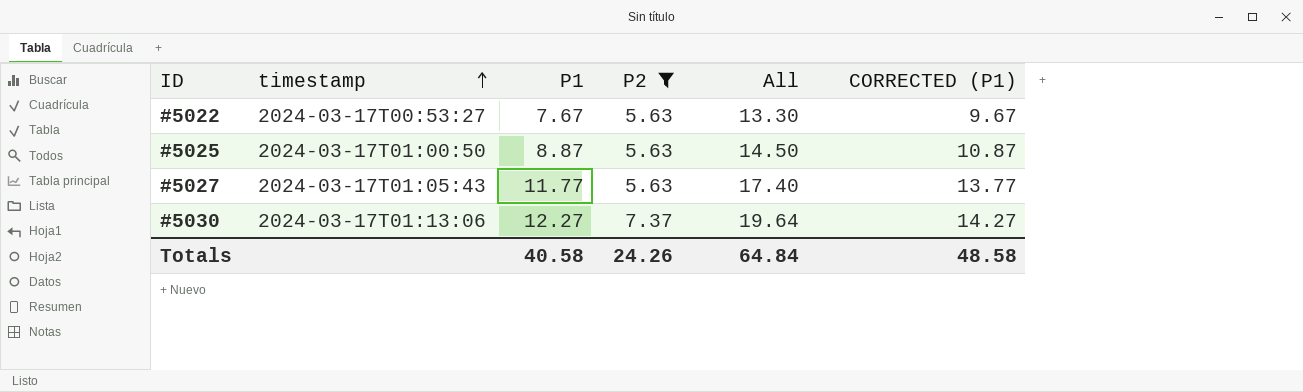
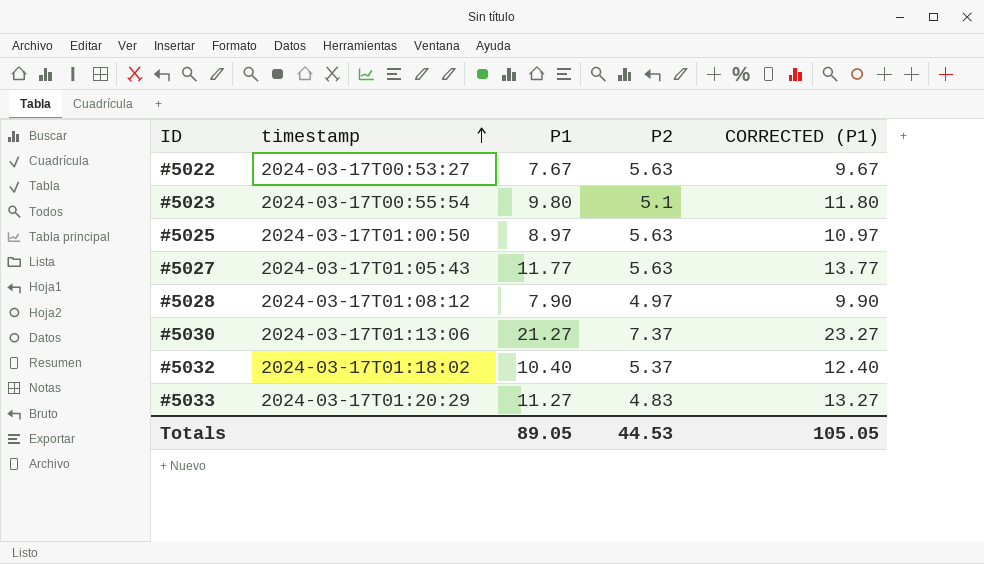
filter: P2 >= 5.63 -> none
column All | formula: [P1] + [P2] -> none
#5025 | P1: 8.87 -> 8.97
#5025 | CORRECTED (P1): 10.87 -> 10.97
#5030 | P1: 12.27 -> 21.27
#5030 | CORRECTED (P1): 14.27 -> 23.27
Totals | P1: 40.58 -> 89.05
Totals | P2: 24.26 -> 44.53
Totals | CORRECTED (P1): 48.58 -> 105.05

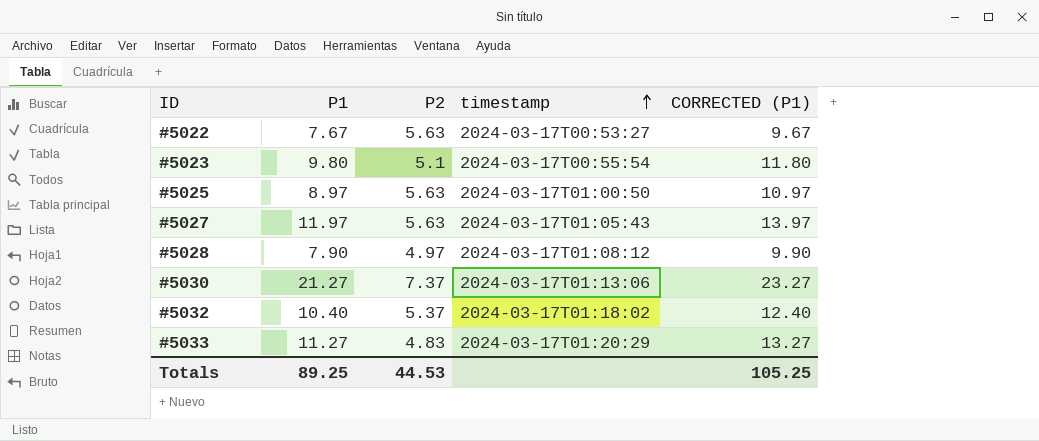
column timestamp | position: 2 -> 4
#5027 | P1: 11.77 -> 11.97
#5027 | CORRECTED (P1): 13.77 -> 13.97
Totals | P1: 89.05 -> 89.25
Totals | CORRECTED (P1): 105.05 -> 105.25

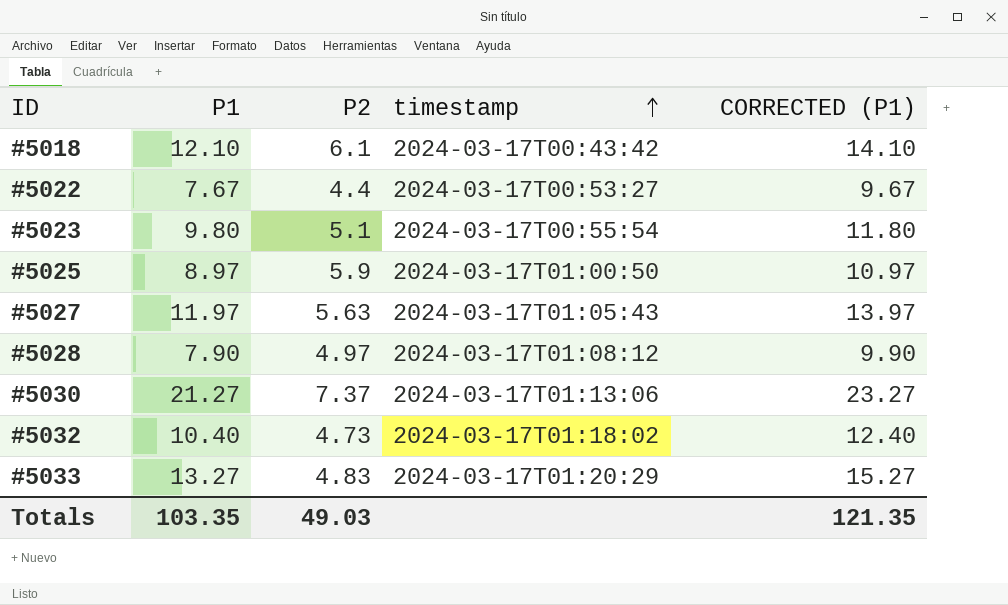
row #5018: none -> 12.10 | 6.1 | 2024-03-17T00:43:42 | 14.10
#5022 | P2: 5.63 -> 4.4
#5025 | P2: 5.63 -> 5.9
#5032 | P2: 5.37 -> 4.73
#5033 | P1: 11.27 -> 13.27
#5033 | CORRECTED (P1): 13.27 -> 15.27
Totals | P1: 89.25 -> 103.35
Totals | P2: 44.53 -> 49.03
Totals | CORRECTED (P1): 105.25 -> 121.35

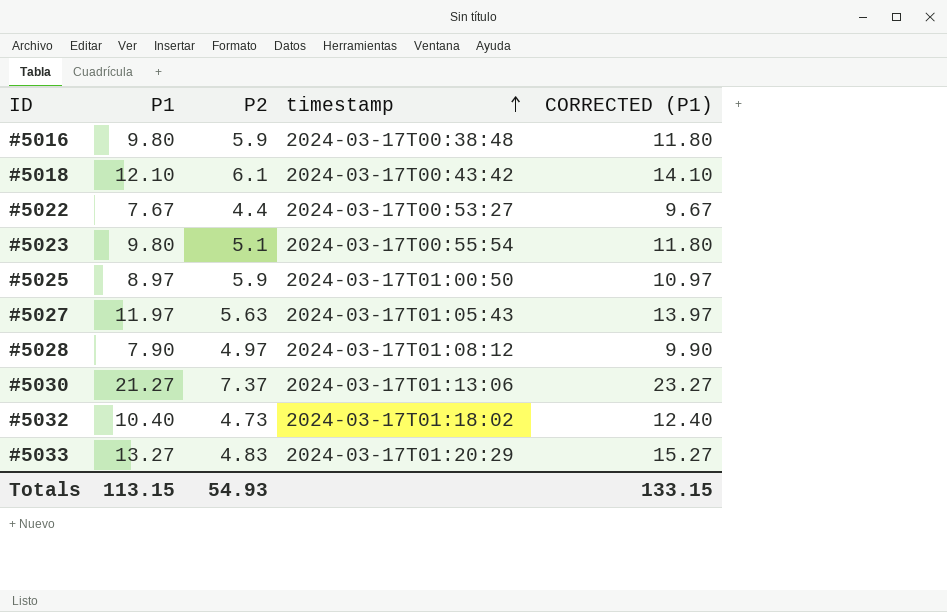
row #5016: none -> 9.80 | 5.9 | 2024-03-17T00:38:48 | 11.80
Totals | P1: 103.35 -> 113.15
Totals | P2: 49.03 -> 54.93
Totals | CORRECTED (P1): 121.35 -> 133.15

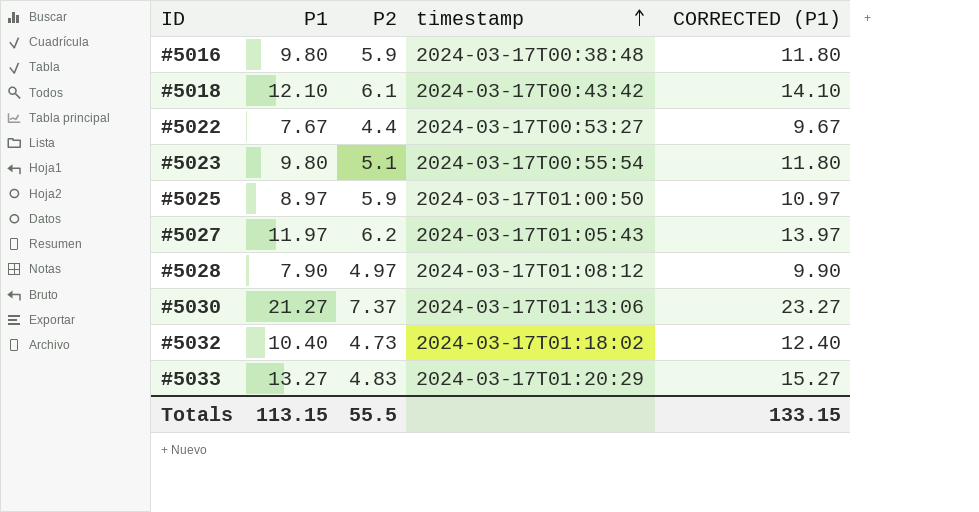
#5027 | P2: 5.63 -> 6.2
Totals | P2: 54.93 -> 55.5

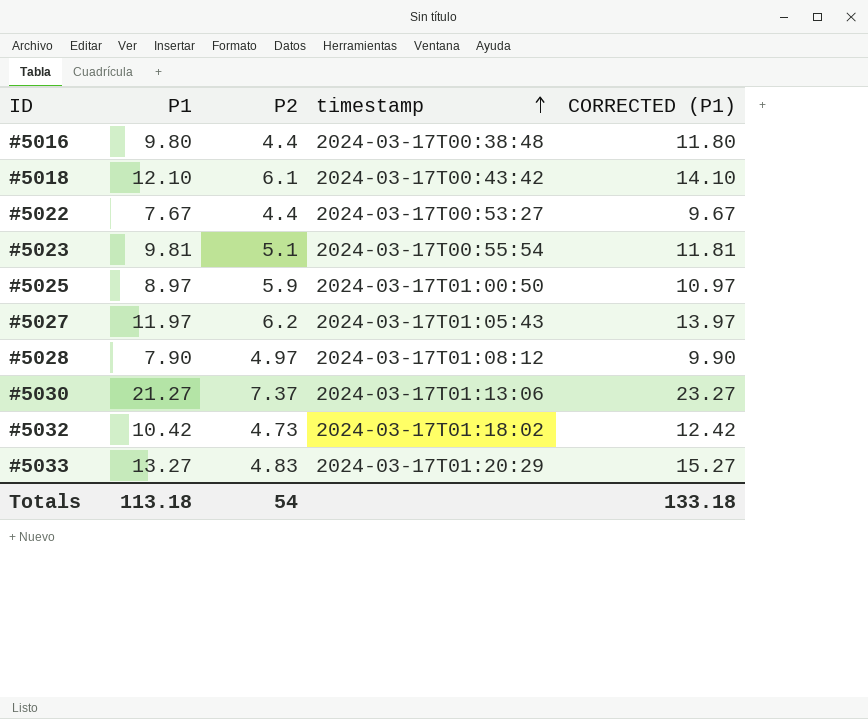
#5016 | P2: 5.9 -> 4.4
#5023 | P1: 9.80 -> 9.81
#5023 | CORRECTED (P1): 11.80 -> 11.81
#5032 | P1: 10.40 -> 10.42
#5032 | CORRECTED (P1): 12.40 -> 12.42
Totals | P1: 113.15 -> 113.18
Totals | P2: 55.5 -> 54
Totals | CORRECTED (P1): 133.15 -> 133.18

